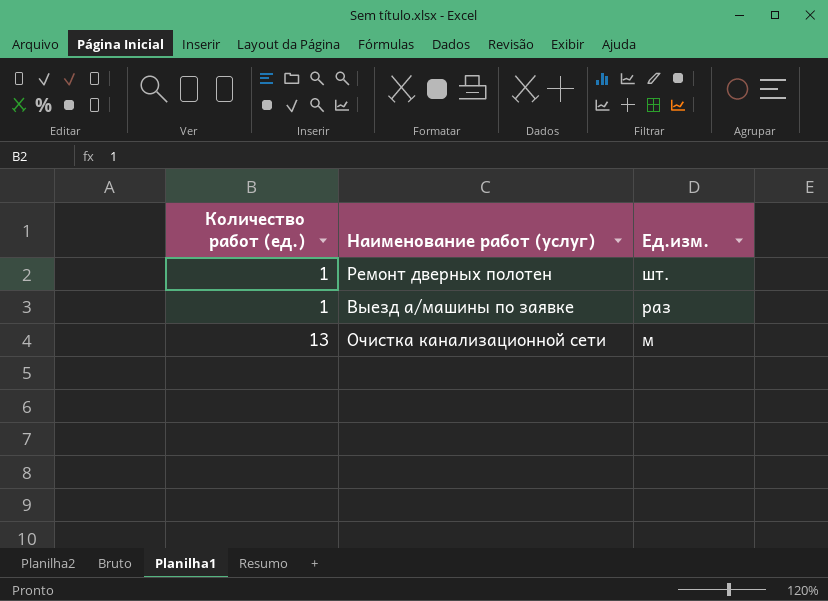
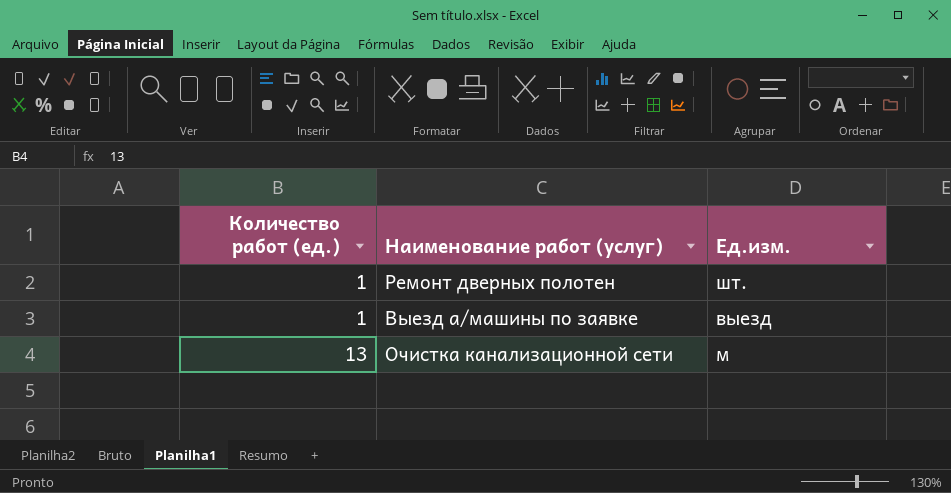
Выезд а/машины по заявке | Ед.изм.: раз -> выезд

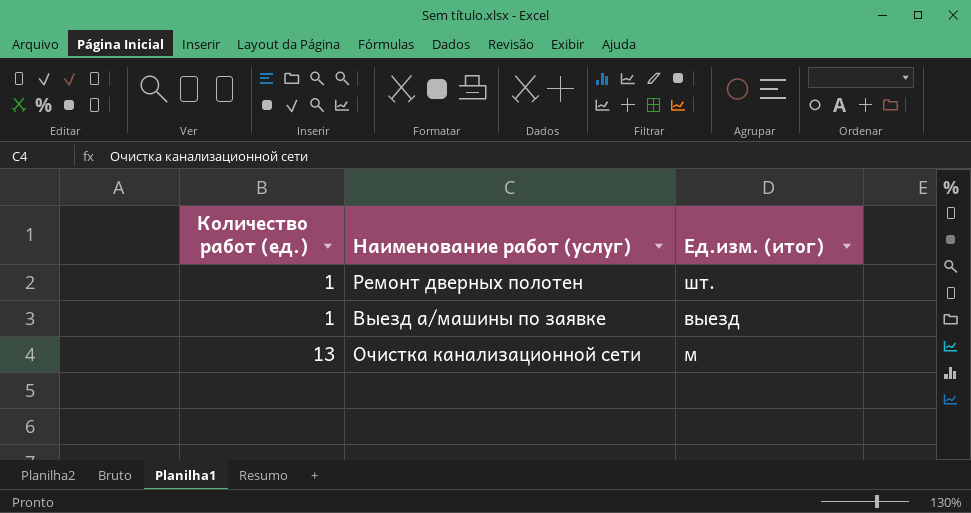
column name: Ед.изм. -> Ед.изм. (итог)

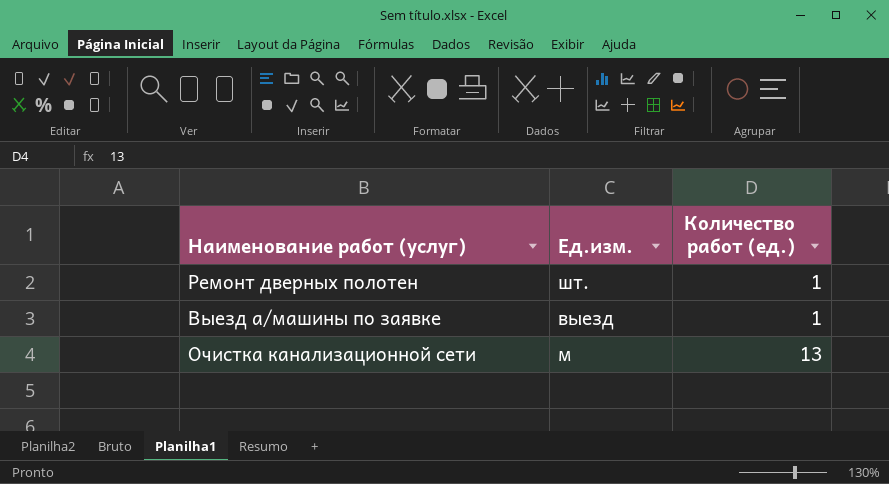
column name: Ед.изм. (итог) -> Ед.изм.
column Количество работ (ед.) | position: 1 -> 3

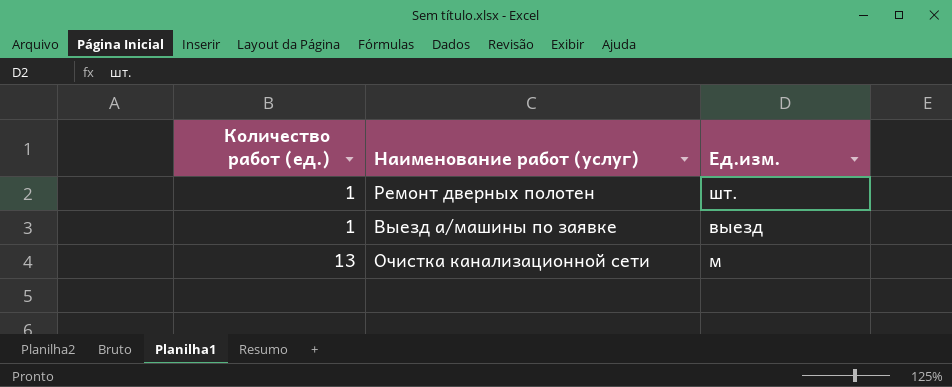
column Количество работ (ед.) | position: 3 -> 1

